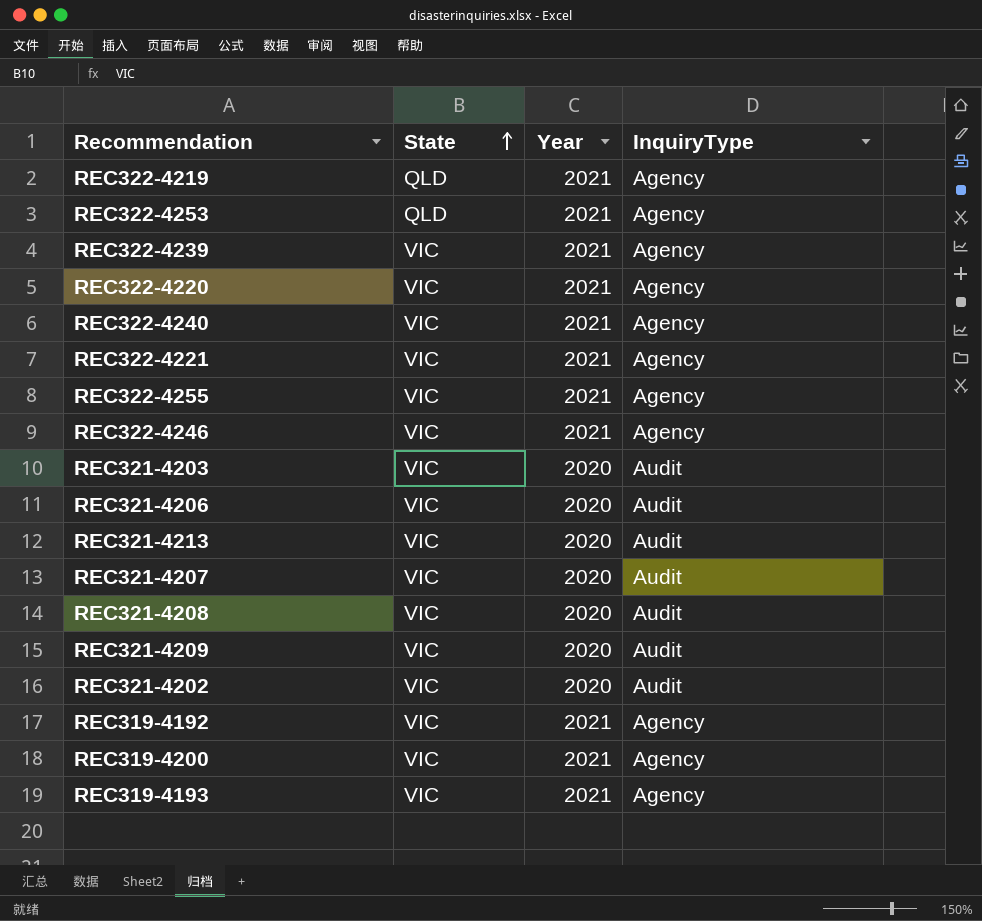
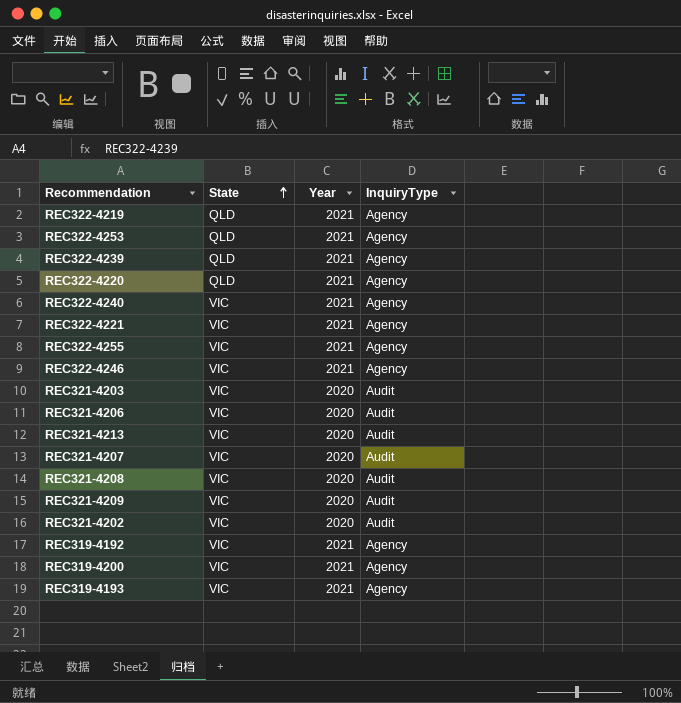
REC322-4239 | State: VIC -> QLD
REC322-4220 | State: VIC -> QLD

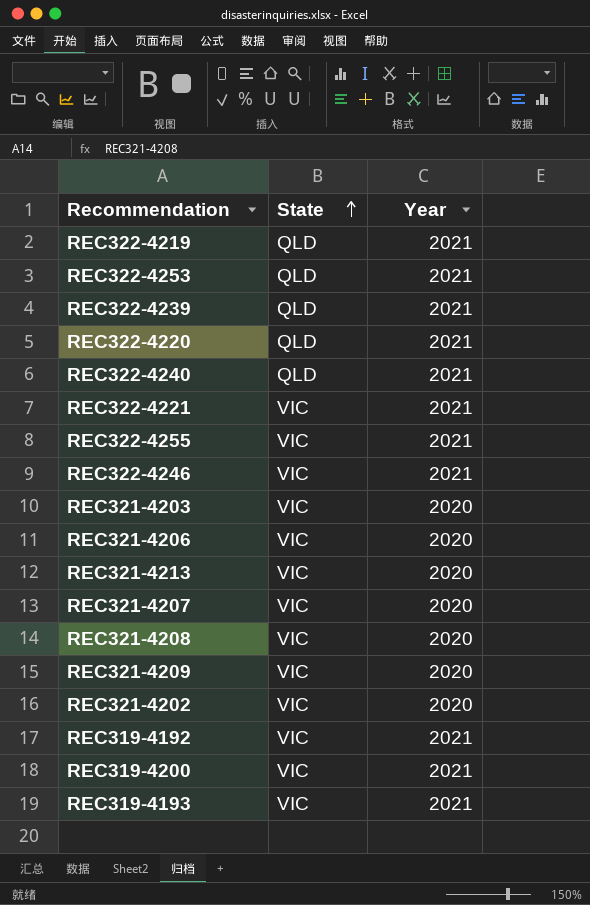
column InquiryType | position: 4 -> none
REC322-4240 | State: VIC -> QLD

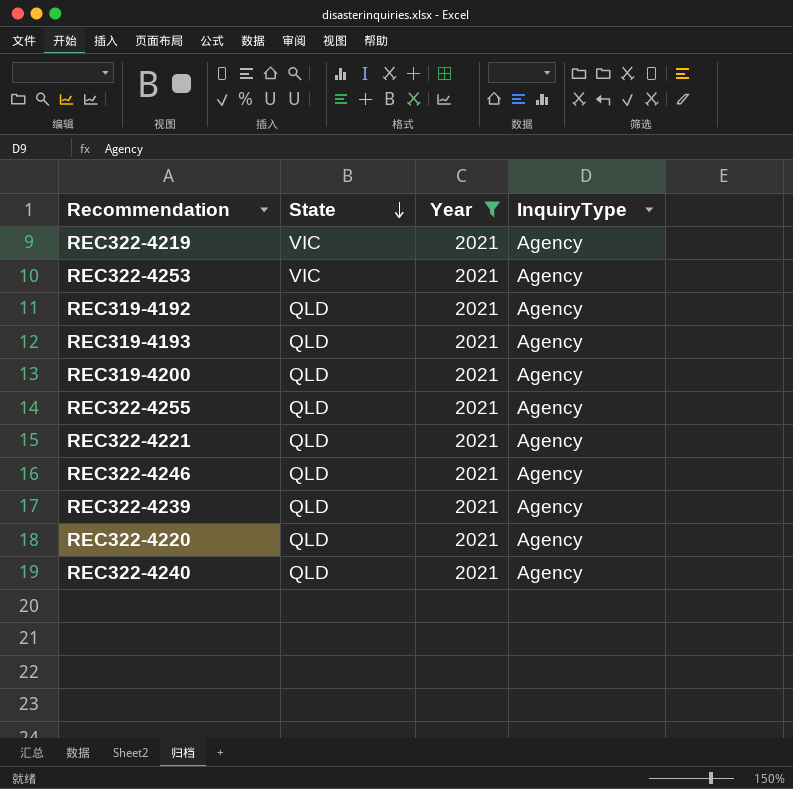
filter: none -> Year = 2021
row order: State ascending -> State descending
column InquiryType | position: none -> 4
REC322-4219 | State: QLD -> VIC
REC322-4253 | State: QLD -> VIC
REC319-4192 | State: VIC -> QLD
REC319-4193 | State: VIC -> QLD
REC319-4200 | State: VIC -> QLD
REC322-4255 | State: VIC -> QLD
REC322-4221 | State: VIC -> QLD
REC322-4246 | State: VIC -> QLD

